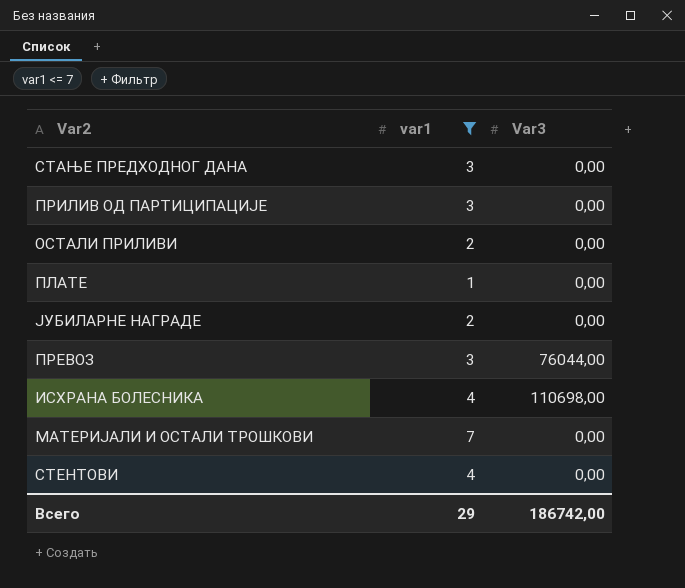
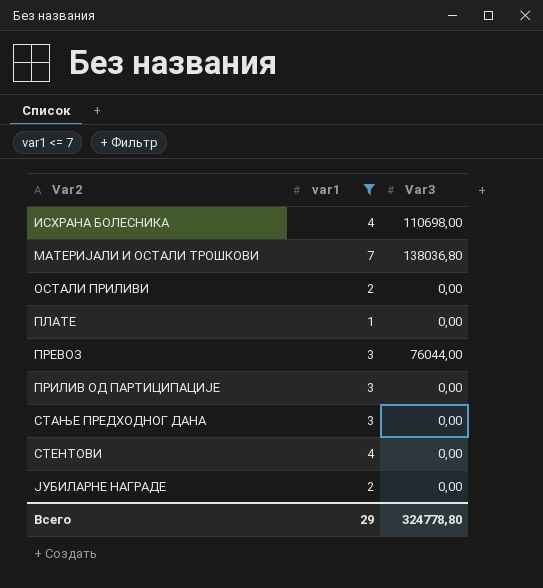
row order: none -> Var2 ascending
МАТЕРИЈАЛИ И ОСТАЛИ ТРОШКОВИ | Var3: 0,00 -> 138036,80
Всего | Var3: 186742,00 -> 324778,80

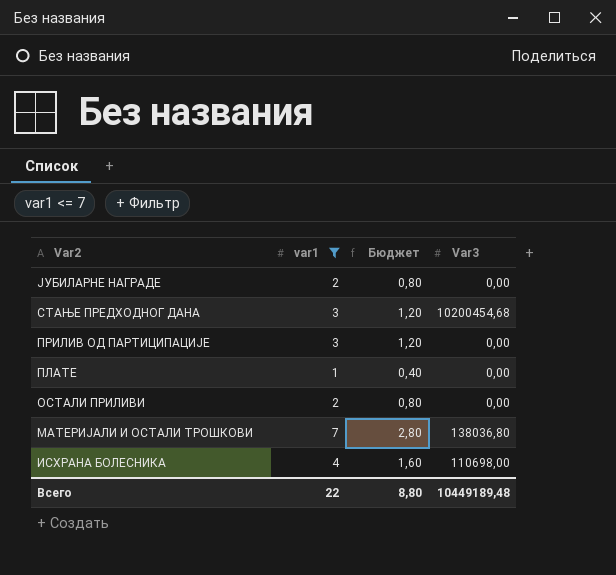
row order: Var2 ascending -> Var2 descending
column Бюджет | formula: none -> [var1] * 0,4
row ПРЕВОЗ: 3 | 76044,00 -> none
row СТЕНТОВИ: 4 | 0,00 -> none
СТАЊЕ ПРЕДХОДНОГ ДАНА | Var3: 0,00 -> 10200454,68
Всего | var1: 29 -> 22
Всего | Var3: 324778,80 -> 10449189,48

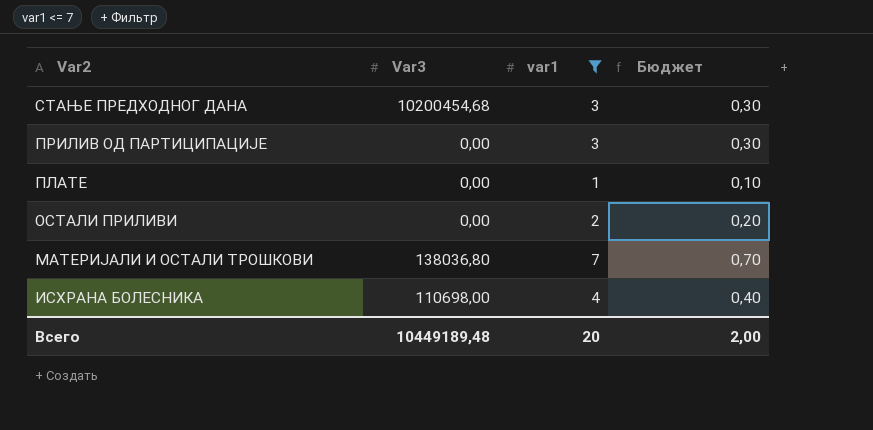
column Var3 | position: 4 -> 2
column Бюджет | formula: [var1] * 0,4 -> [var1] * 0,1
row ЈУБИЛАРНЕ НАГРАДЕ: 2 | 0,80 | 0,00 -> none
Всего | var1: 22 -> 20
Всего | Бюджет: 8,80 -> 2,00

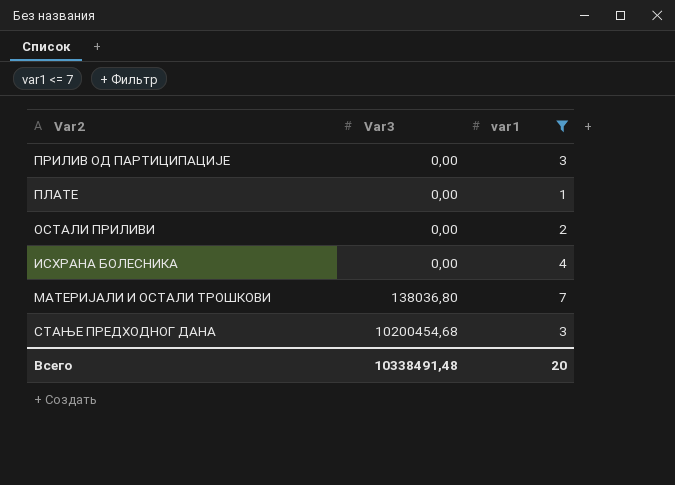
row order: Var2 descending -> Var3 ascending
column Бюджет | formula: [var1] * 0,1 -> none
ИСХРАНА БОЛЕСНИКА | Var3: 110698,00 -> 0,00
Всего | Var3: 10449189,48 -> 10338491,48

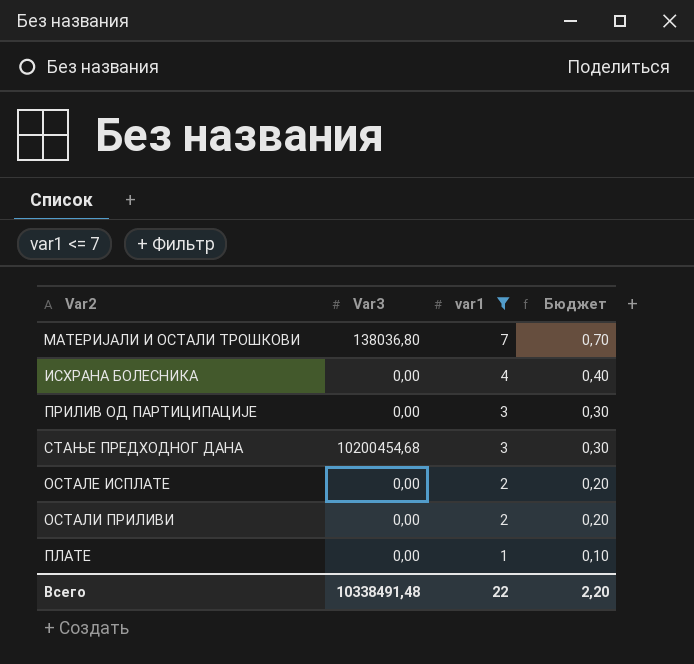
row order: Var3 ascending -> var1 descending
column Бюджет | formula: none -> [var1] * 0,1
row ОСТАЛЕ ИСПЛАТЕ: none -> 0,00 | 2 | 0,20
Всего | var1: 20 -> 22

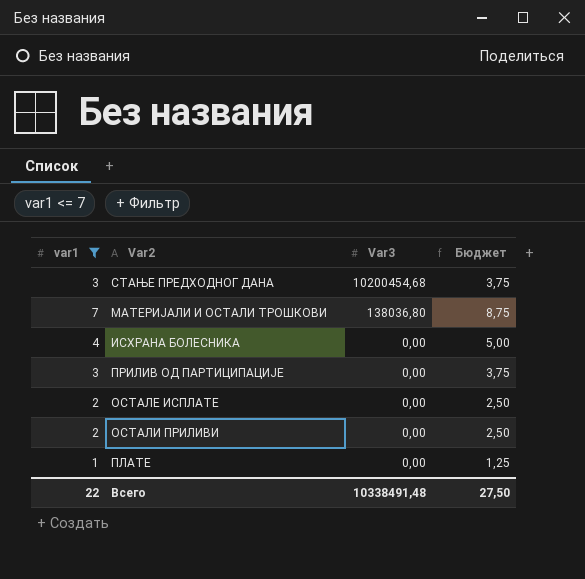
row order: var1 descending -> Var3 descending
column var1 | position: 3 -> 1
column Бюджет | formula: [var1] * 0,1 -> [var1] * 1,25
Всего | Бюджет: 2,20 -> 27,50

